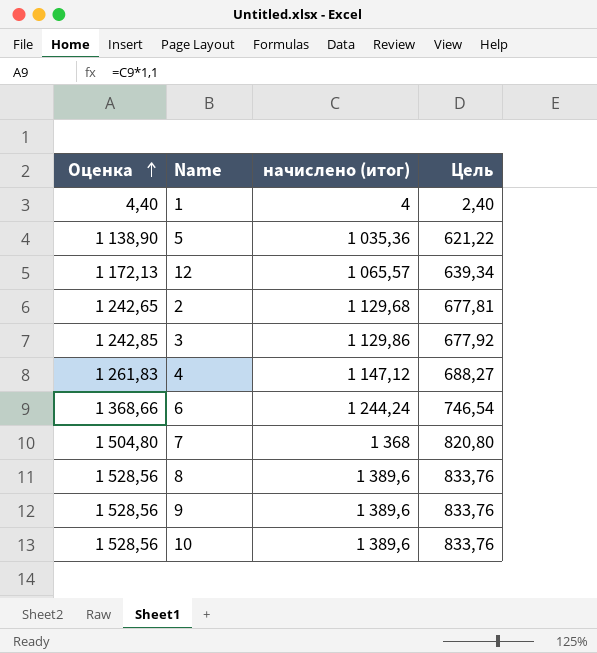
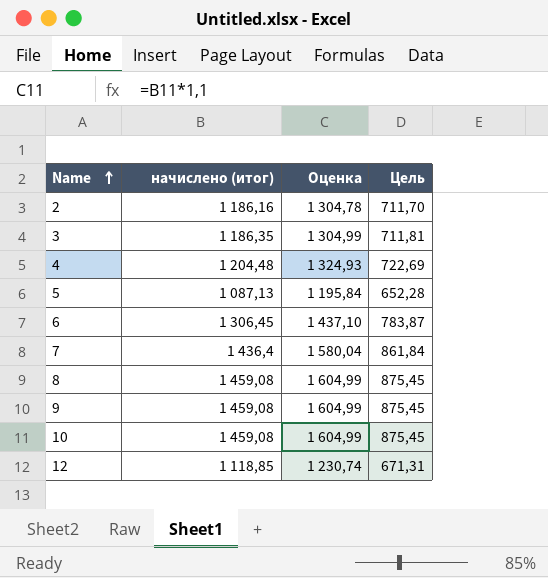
row order: Оценка ascending -> Name ascending
column Оценка | position: 1 -> 3
row 1: 4,40 | 4 | 2,40 -> none
2 | начислено (итог): 1 129,68 -> 1 186,16
2 | Оценка: 1 242,65 -> 1 304,78
2 | Цель: 677,81 -> 711,70
3 | начислено (итог): 1 129,86 -> 1 186,35
3 | Оценка: 1 242,85 -> 1 304,99
3 | Цель: 677,92 -> 711,81
4 | начислено (итог): 1 147,12 -> 1 204,48
4 | Оценка: 1 261,83 -> 1 324,93
4 | Цель: 688,27 -> 722,69
5 | начислено (итог): 1 035,36 -> 1 087,13
5 | Оценка: 1 138,90 -> 1 195,84
5 | Цель: 621,22 -> 652,28
6 | начислено (итог): 1 244,24 -> 1 306,45
6 | Оценка: 1 368,66 -> 1 437,10
6 | Цель: 746,54 -> 783,87
7 | начислено (итог): 1 368 -> 1 436,4
7 | Оценка: 1 504,80 -> 1 580,04
7 | Цель: 820,80 -> 861,84
8 | начислено (итог): 1 389,6 -> 1 459,08
8 | Оценка: 1 528,56 -> 1 604,99
8 | Цель: 833,76 -> 875,45
9 | начислено (итог): 1 389,6 -> 1 459,08
9 | Оценка: 1 528,56 -> 1 604,99
9 | Цель: 833,76 -> 875,45
10 | начислено (итог): 1 389,6 -> 1 459,08
10 | Оценка: 1 528,56 -> 1 604,99
10 | Цель: 833,76 -> 875,45
12 | начислено (итог): 1 065,57 -> 1 118,85
12 | Оценка: 1 172,13 -> 1 230,74
12 | Цель: 639,34 -> 671,31

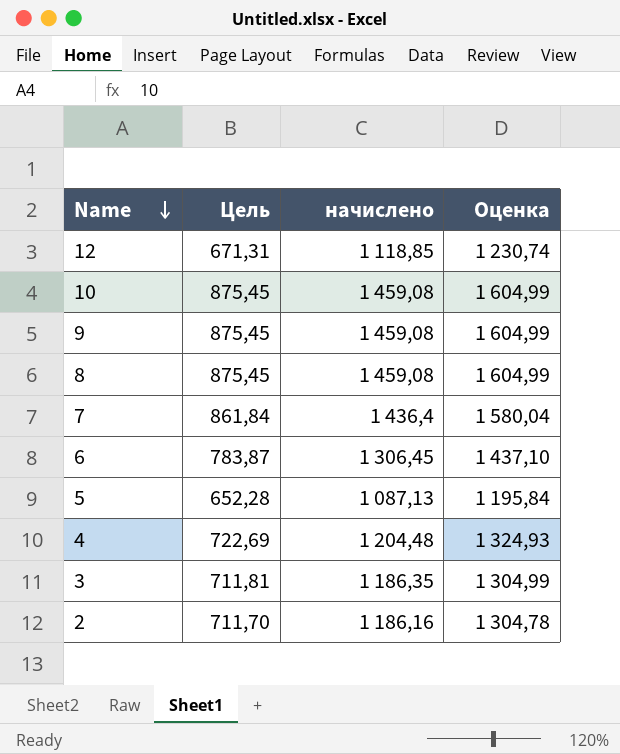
row order: Name ascending -> Name descending
column Цель | position: 4 -> 2
column name: начислено (итог) -> начислено

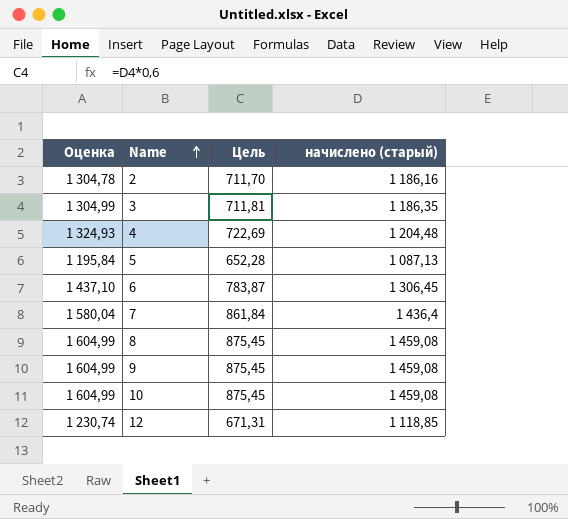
row order: Name descending -> Name ascending
column Оценка | position: 4 -> 1
column name: начислено -> начислено (старый)

